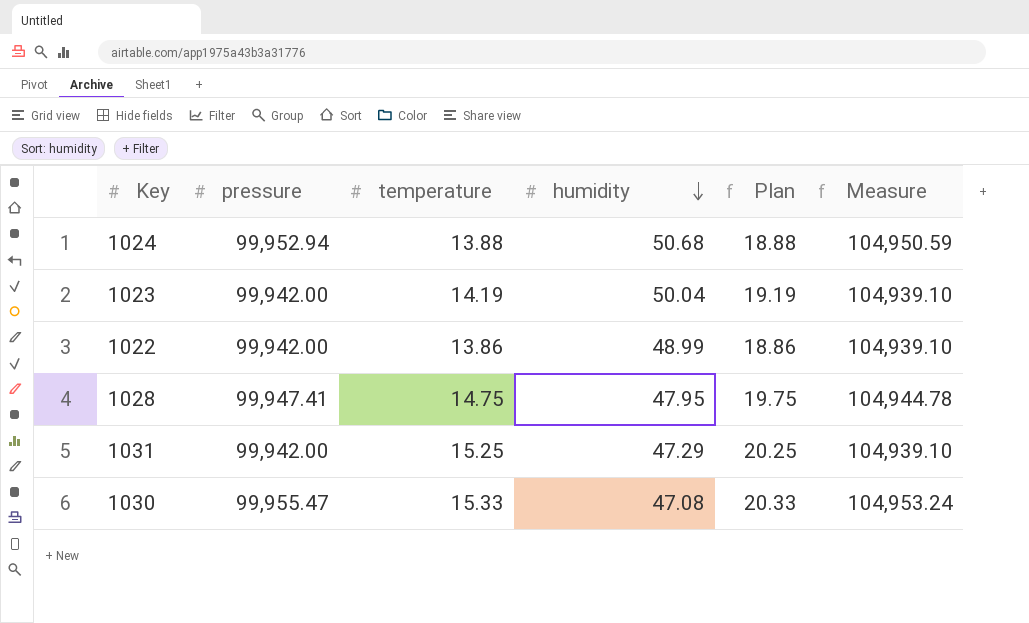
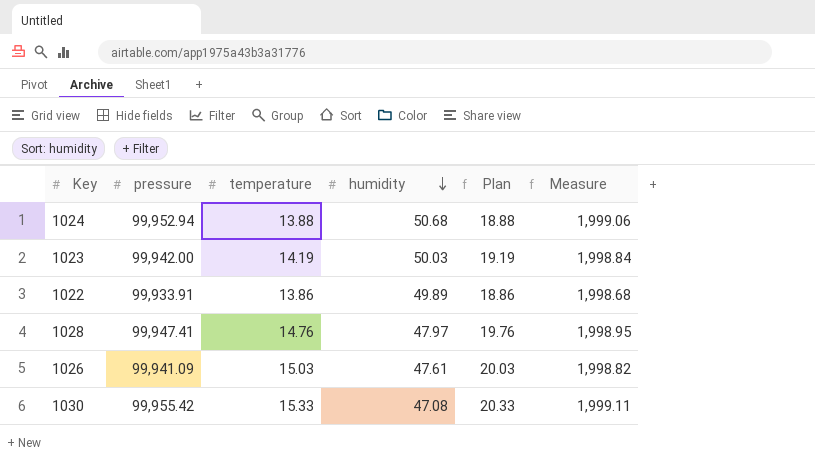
column Measure | formula: [pressure] * 1.05 -> [pressure] * 0.02
row 1031: 99,942.00 | 15.25 | 47.29 | 20.25 | 104,939.10 -> none
1023 | humidity: 50.04 -> 50.03
1022 | pressure: 99,942.00 -> 99,933.91
1022 | humidity: 48.99 -> 49.89
1028 | temperature: 14.75 -> 14.76
1028 | humidity: 47.95 -> 47.97
1028 | Plan: 19.75 -> 19.76
row 1026: none -> 99,941.09 | 15.03 | 47.61 | 20.03 | 1,998.82
1030 | pressure: 99,955.47 -> 99,955.42

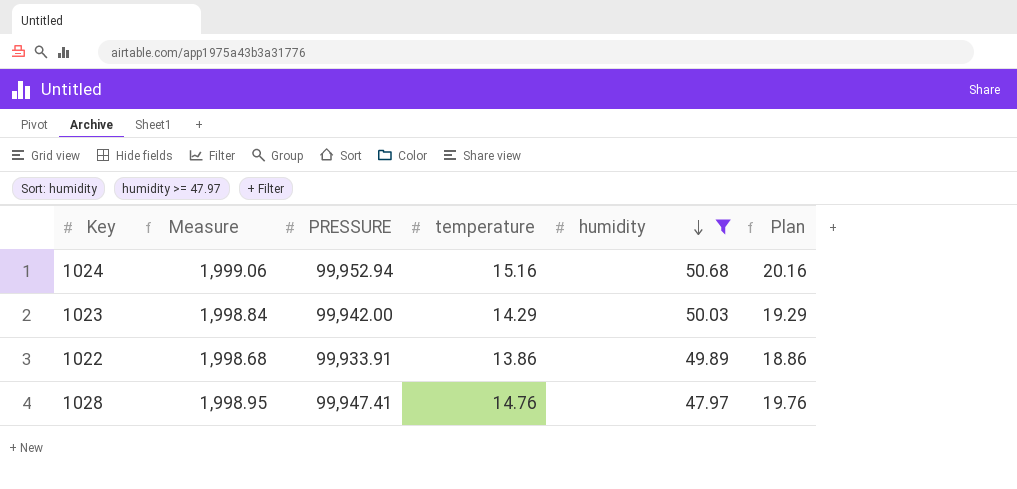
filter: none -> humidity >= 47.97
column Measure | position: 6 -> 2
column name: pressure -> PRESSURE
1024 | temperature: 13.88 -> 15.16
1024 | Plan: 18.88 -> 20.16
1023 | temperature: 14.19 -> 14.29
1023 | Plan: 19.19 -> 19.29

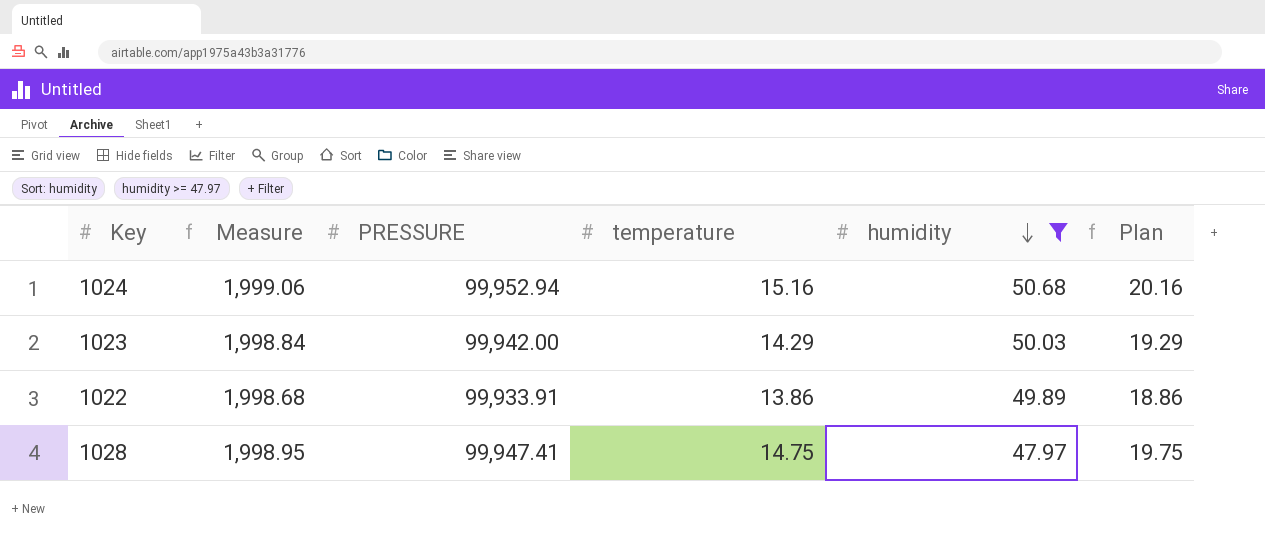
1028 | temperature: 14.76 -> 14.75
1028 | Plan: 19.76 -> 19.75

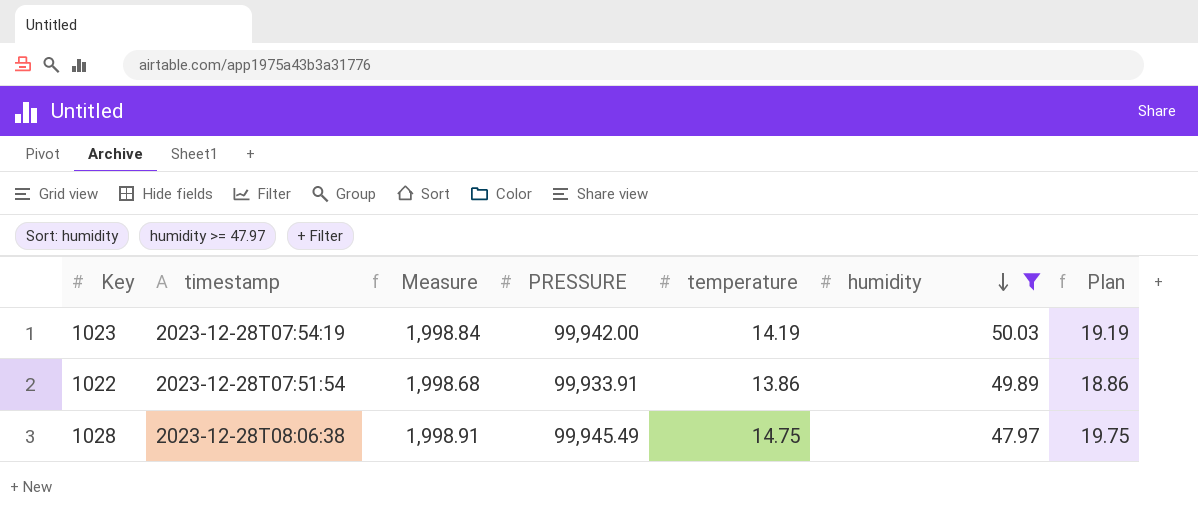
column timestamp | position: none -> 2
row 1024: 1,999.06 | 99,952.94 | 15.16 | 50.68 | 20.16 -> none
1023 | temperature: 14.29 -> 14.19
1023 | Plan: 19.29 -> 19.19
1028 | Measure: 1,998.95 -> 1,998.91
1028 | PRESSURE: 99,947.41 -> 99,945.49

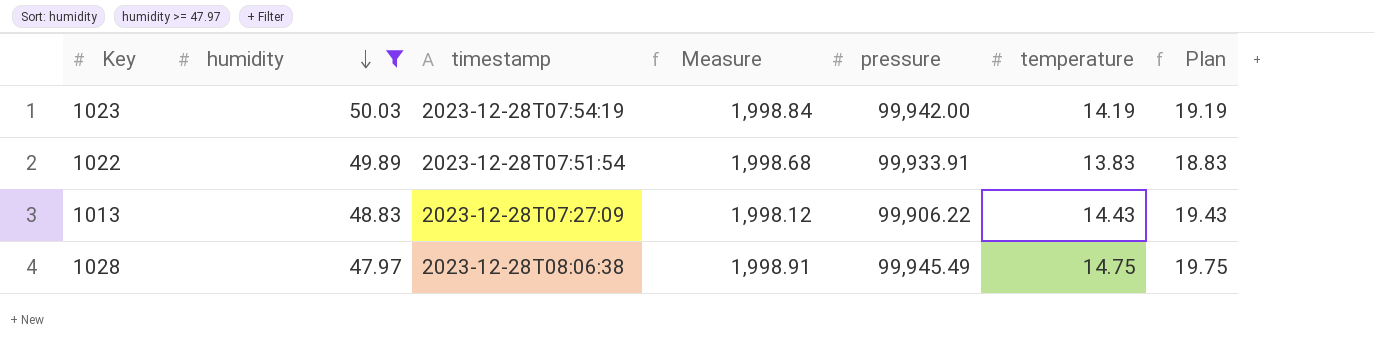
column humidity | position: 6 -> 2
column name: PRESSURE -> pressure
1022 | temperature: 13.86 -> 13.83
1022 | Plan: 18.86 -> 18.83
row 1013: none -> 48.83 | 2023-12-28T07:27:09 | 1,998.12 | 99,906.22 | 14.43 | 19.43

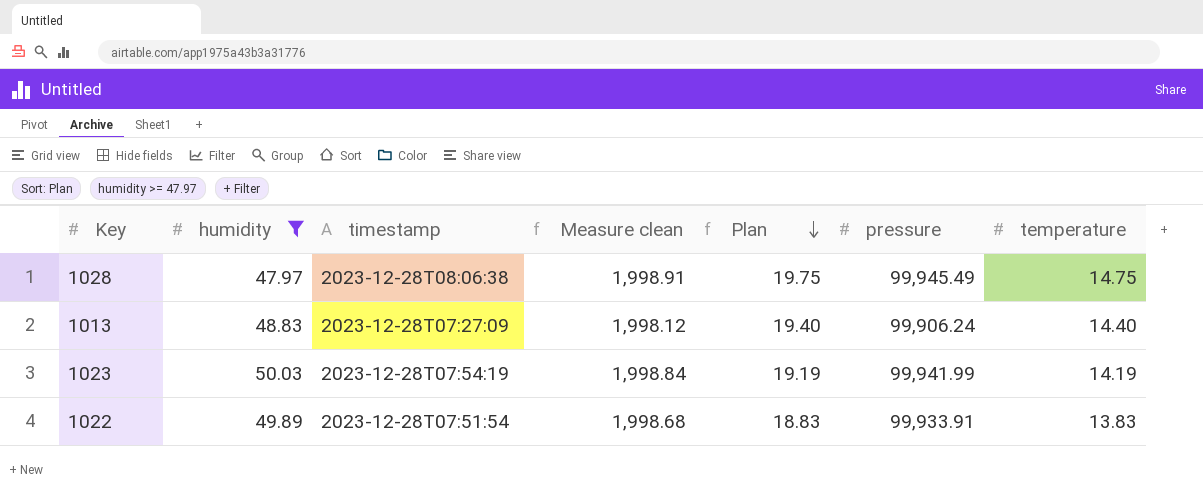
row order: humidity descending -> Plan descending
column name: Measure -> Measure clean
column Plan | position: 7 -> 5
1013 | Plan: 19.43 -> 19.40
1013 | pressure: 99,906.22 -> 99,906.24
1013 | temperature: 14.43 -> 14.40
1023 | pressure: 99,942.00 -> 99,941.99

